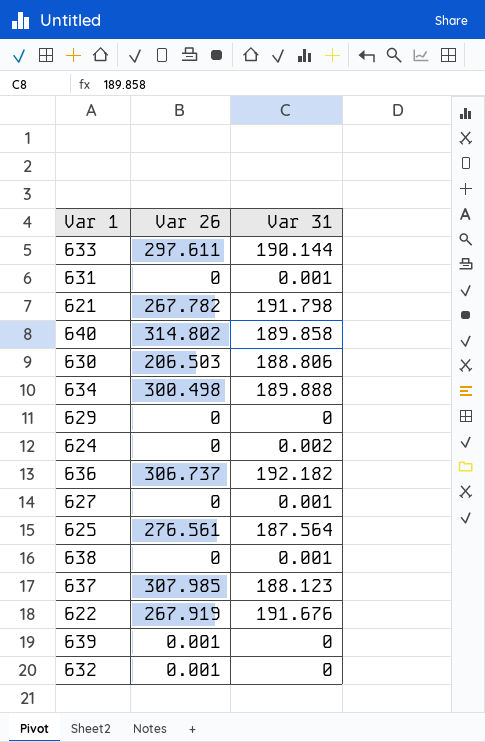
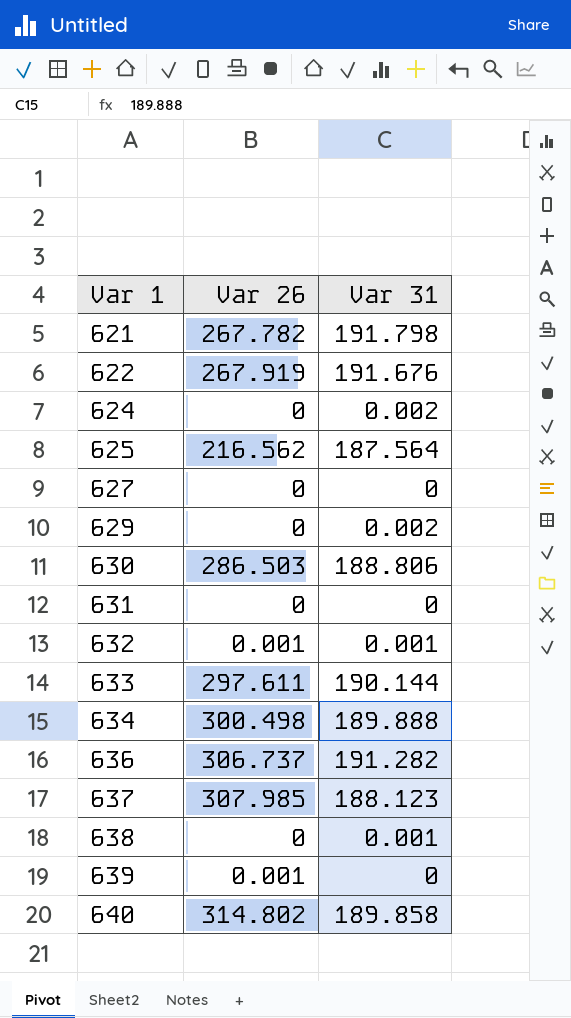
row order: none -> Var 1 ascending
625 | Var 26: 276.561 -> 216.562
627 | Var 31: 0.001 -> 0
629 | Var 31: 0 -> 0.002
630 | Var 26: 206.503 -> 286.503
631 | Var 31: 0.001 -> 0
632 | Var 31: 0 -> 0.001
636 | Var 31: 192.182 -> 191.282

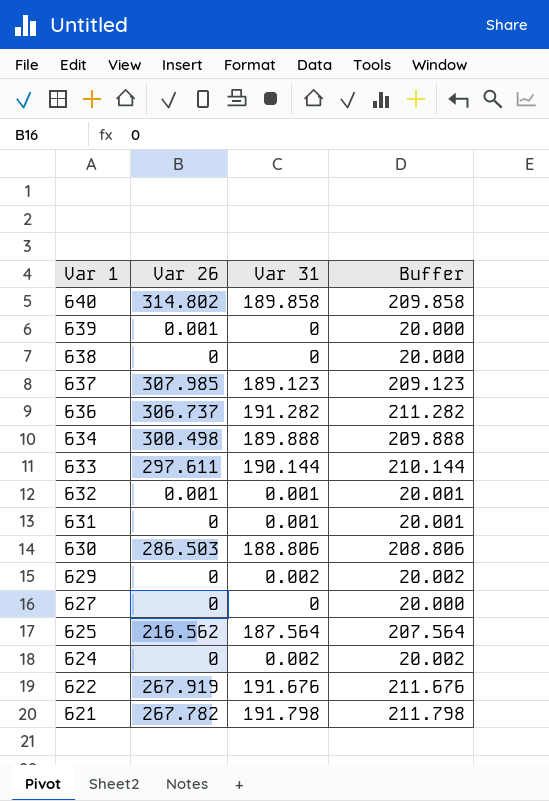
row order: Var 1 ascending -> Var 1 descending
column Buffer | formula: none -> [Var 31] + 20
638 | Var 31: 0.001 -> 0
637 | Var 31: 188.123 -> 189.123
631 | Var 31: 0 -> 0.001

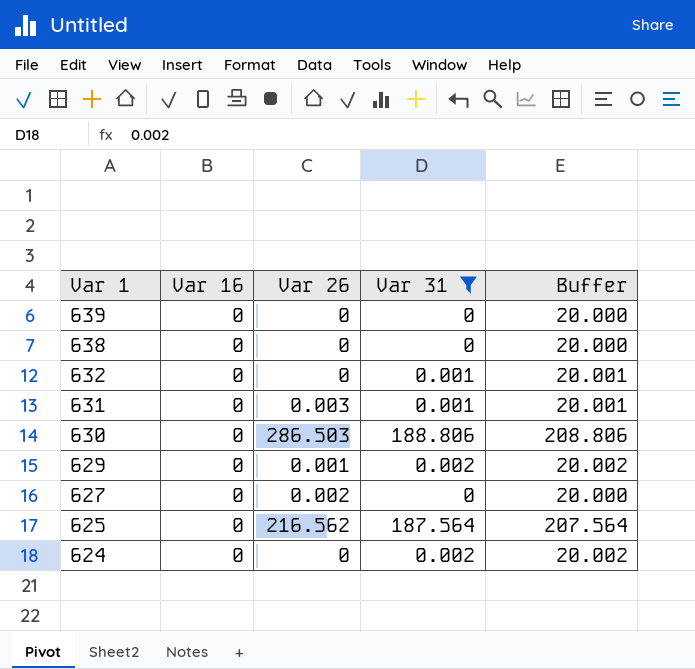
filter: none -> Var 31 <= 188.806
column Var 16 | position: none -> 2
639 | Var 26: 0.001 -> 0
632 | Var 26: 0.001 -> 0
631 | Var 26: 0 -> 0.003
629 | Var 26: 0 -> 0.001
627 | Var 26: 0 -> 0.002

